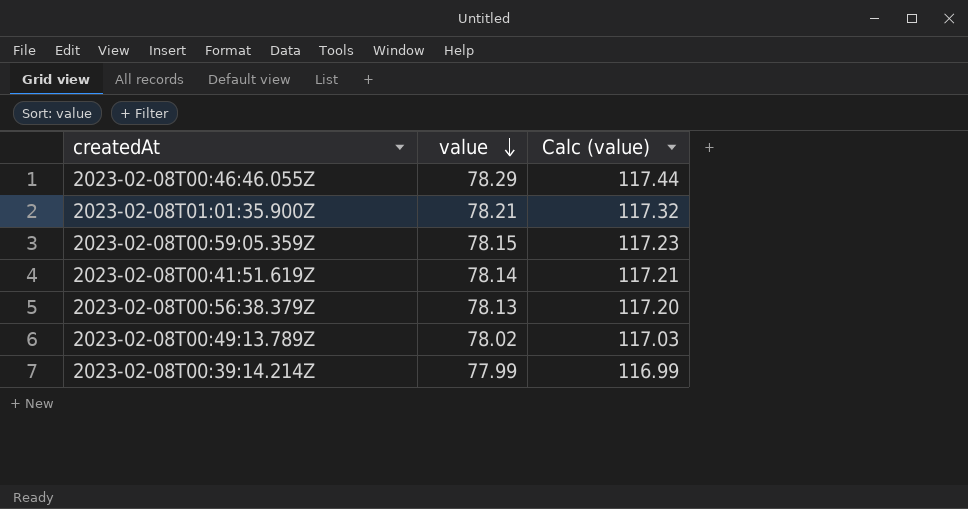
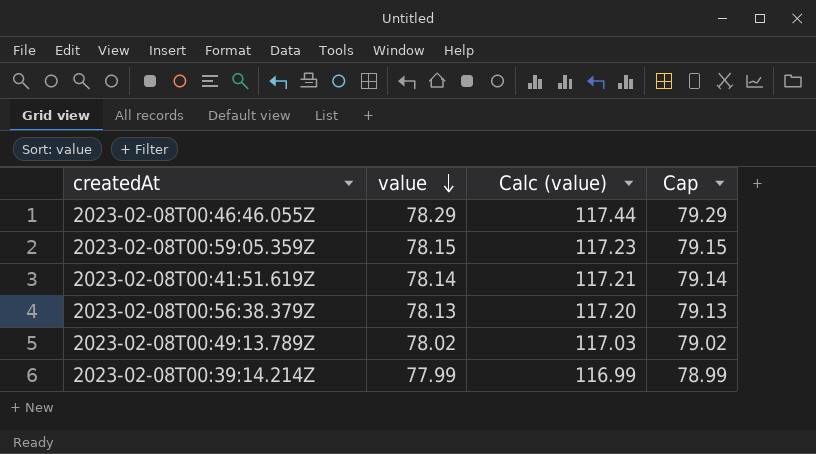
column Cap | formula: none -> [value] + 1
row 2023-02-08T01:01:35.900Z: 78.21 | 117.32 -> none

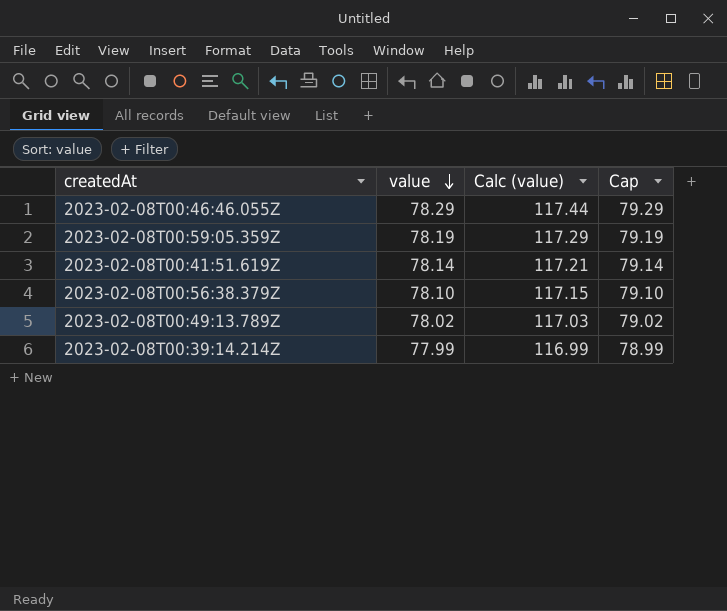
2023-02-08T00:59:05.359Z | value: 78.15 -> 78.19
2023-02-08T00:59:05.359Z | Calc (value): 117.23 -> 117.29
2023-02-08T00:59:05.359Z | Cap: 79.15 -> 79.19
2023-02-08T00:56:38.379Z | value: 78.13 -> 78.10
2023-02-08T00:56:38.379Z | Calc (value): 117.20 -> 117.15
2023-02-08T00:56:38.379Z | Cap: 79.13 -> 79.10

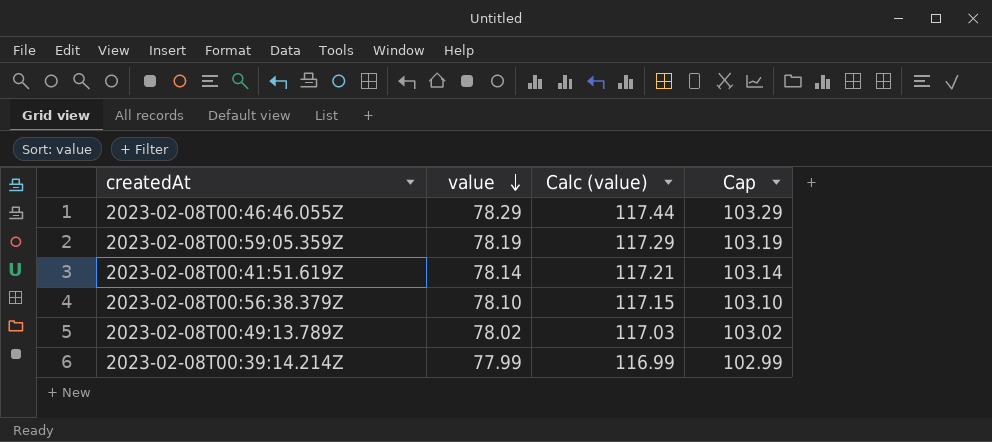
column Cap | formula: [value] + 1 -> [value] + 25

